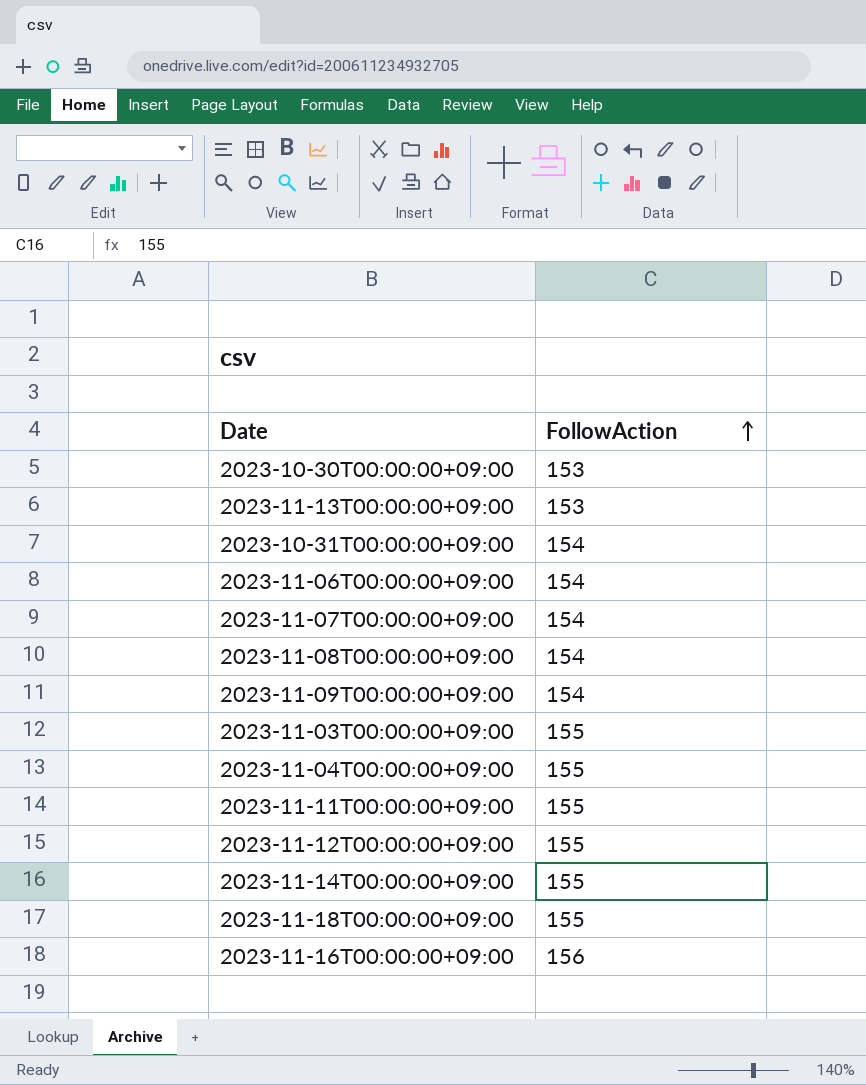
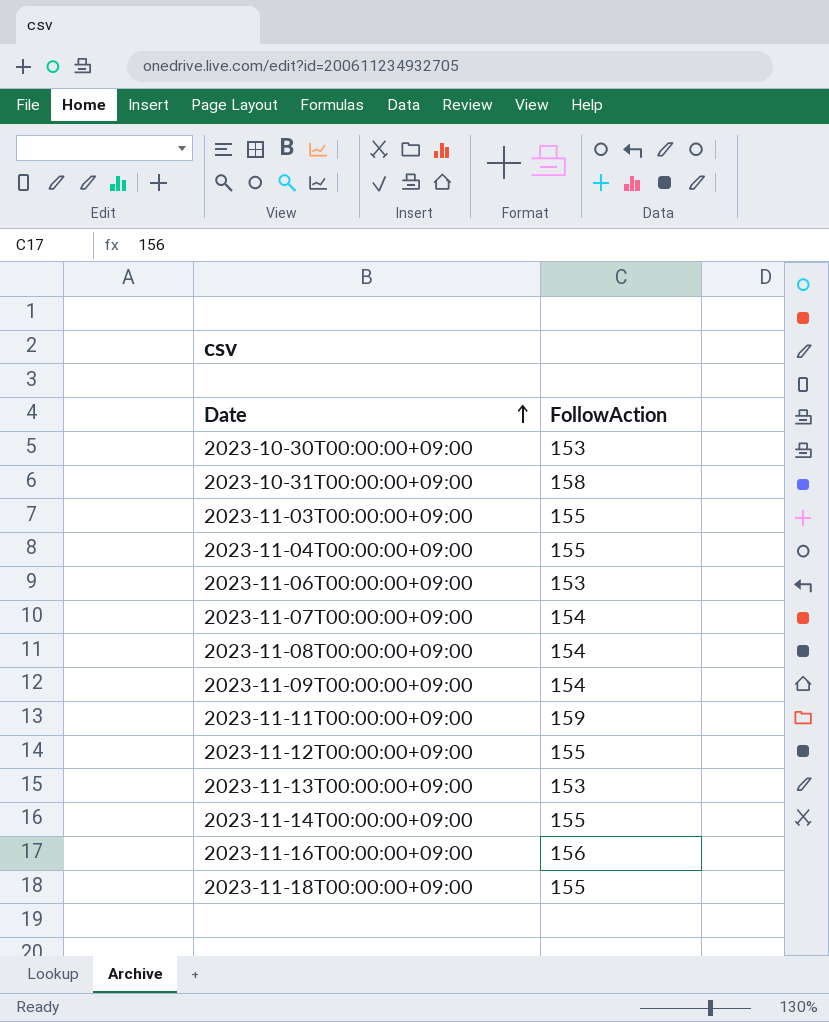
row order: FollowAction ascending -> Date ascending
2023-10-31T00:00:00+09:00 | FollowAction: 154 -> 158
2023-11-06T00:00:00+09:00 | FollowAction: 154 -> 153
2023-11-11T00:00:00+09:00 | FollowAction: 155 -> 159

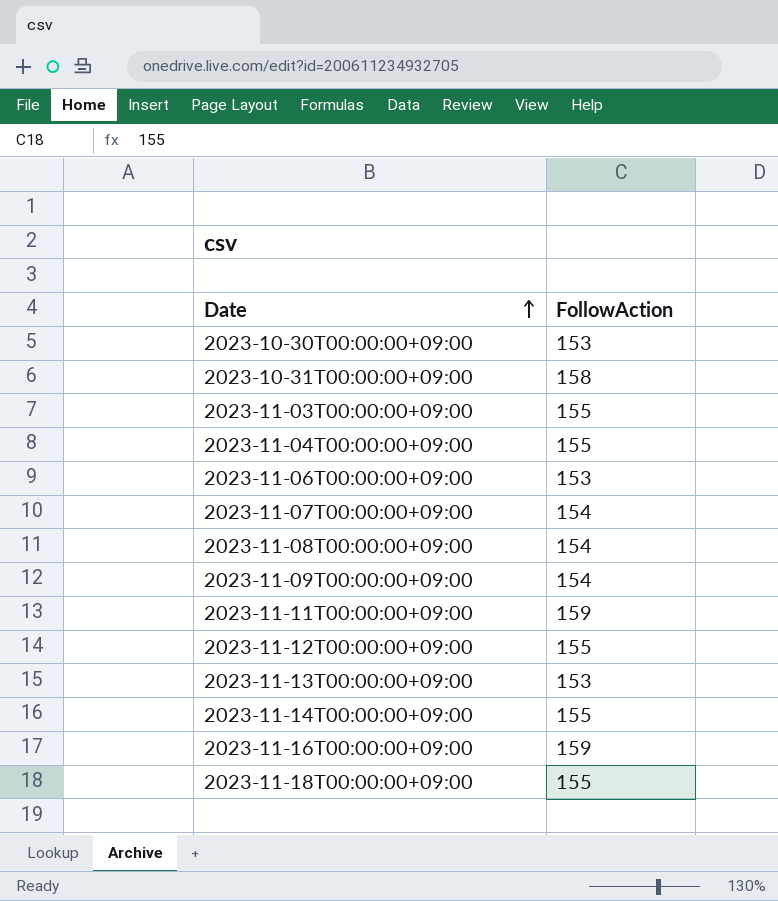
2023-11-16T00:00:00+09:00 | FollowAction: 156 -> 159

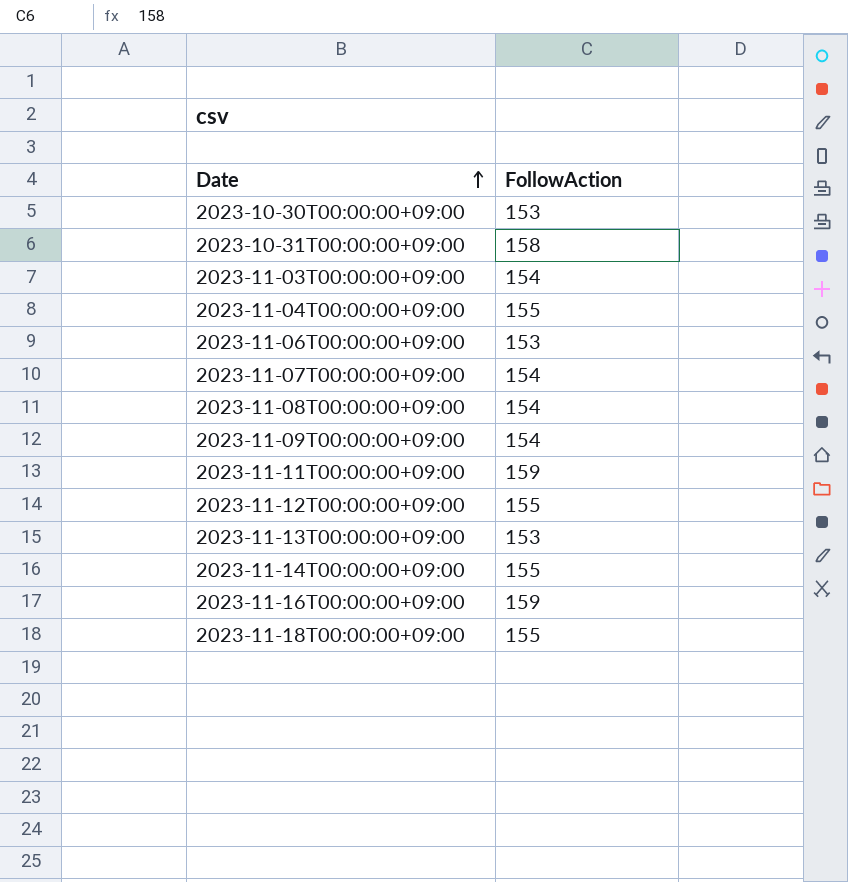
2023-11-03T00:00:00+09:00 | FollowAction: 155 -> 154

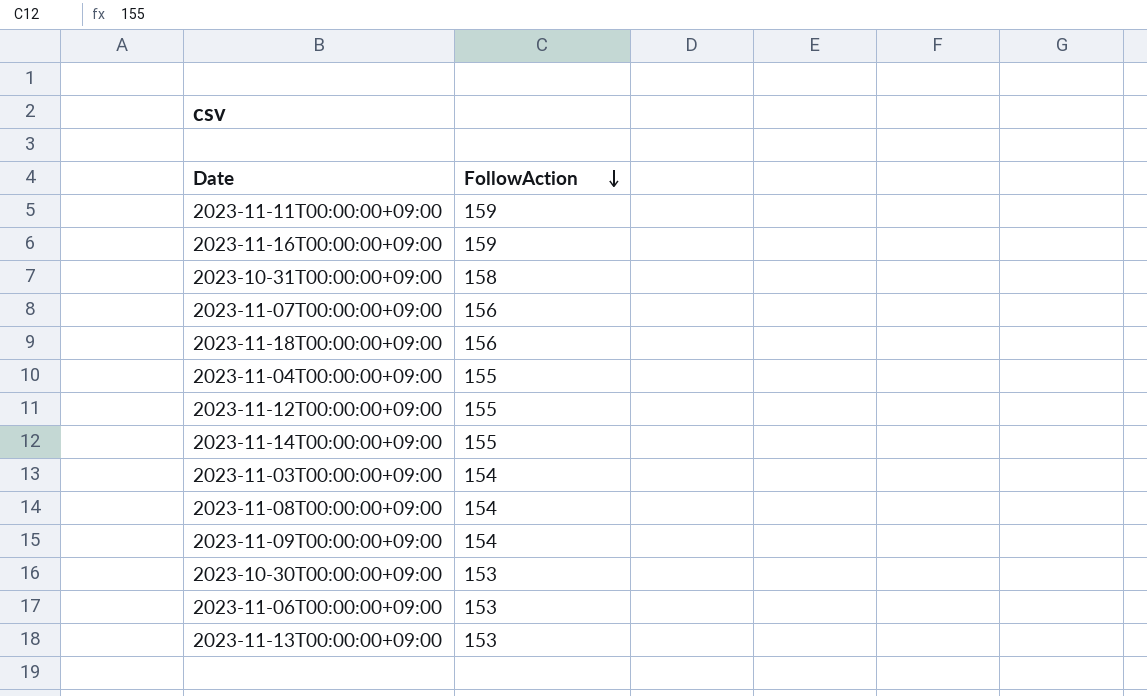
row order: Date ascending -> FollowAction descending
2023-11-07T00:00:00+09:00 | FollowAction: 154 -> 156
2023-11-18T00:00:00+09:00 | FollowAction: 155 -> 156

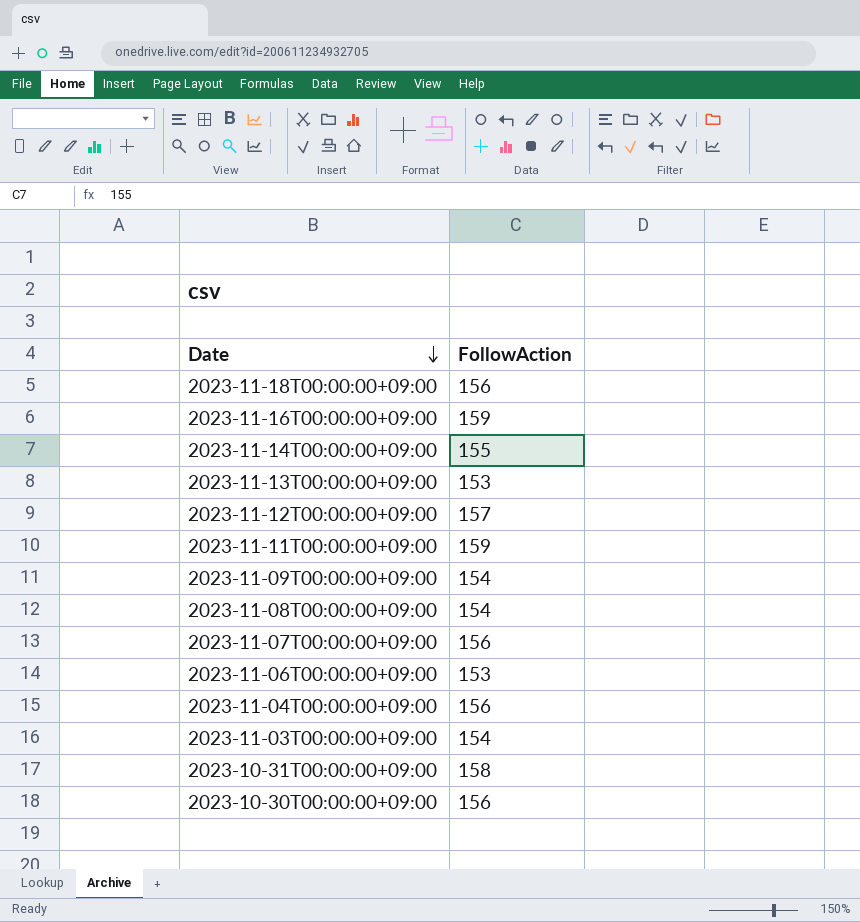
row order: FollowAction descending -> Date descending
2023-11-12T00:00:00+09:00 | FollowAction: 155 -> 157
2023-11-04T00:00:00+09:00 | FollowAction: 155 -> 156
2023-10-30T00:00:00+09:00 | FollowAction: 153 -> 156

